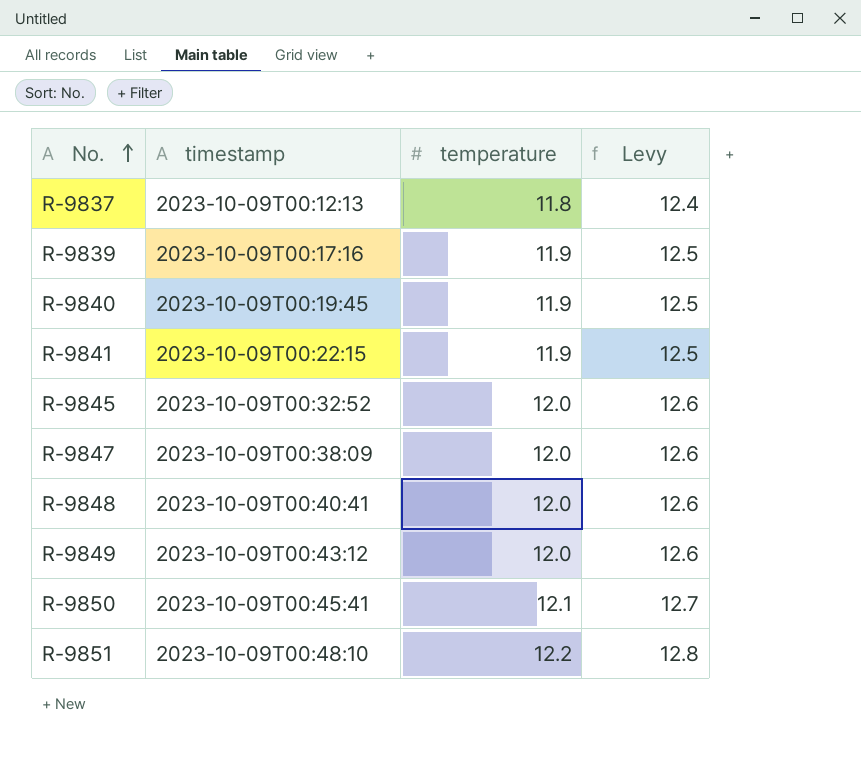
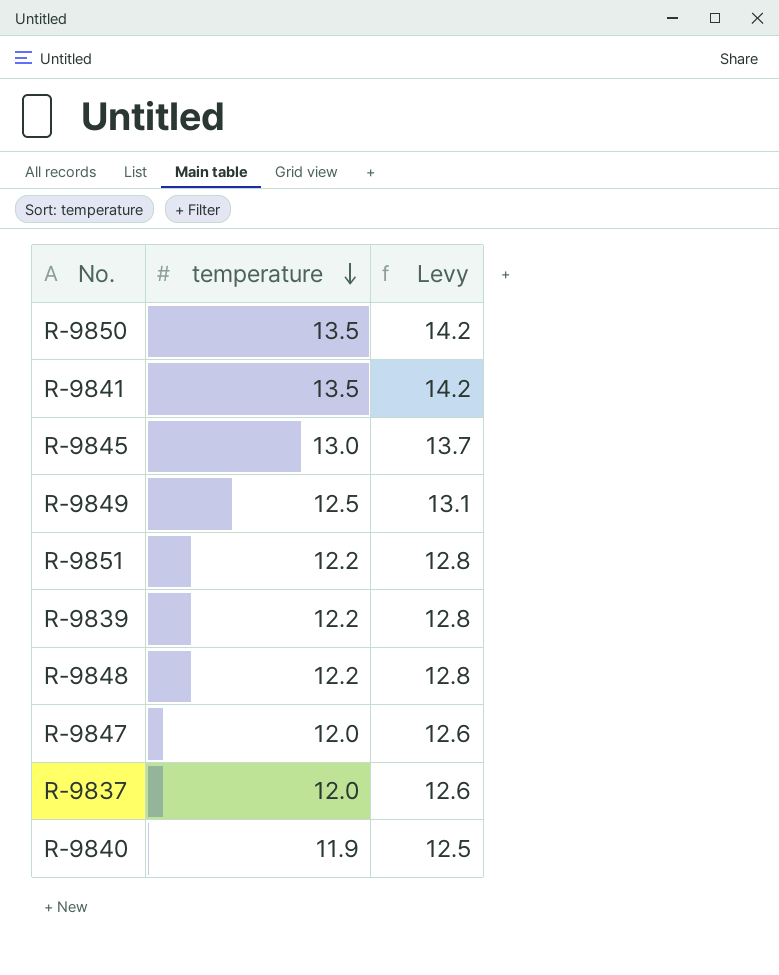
row order: No. ascending -> temperature descending
column timestamp | position: 2 -> none
R-9850 | temperature: 12.1 -> 13.5
R-9850 | Levy: 12.7 -> 14.2
R-9841 | temperature: 11.9 -> 13.5
R-9841 | Levy: 12.5 -> 14.2
R-9845 | temperature: 12.0 -> 13.0
R-9845 | Levy: 12.6 -> 13.7
R-9849 | temperature: 12.0 -> 12.5
R-9849 | Levy: 12.6 -> 13.1
R-9839 | temperature: 11.9 -> 12.2
R-9839 | Levy: 12.5 -> 12.8
R-9848 | temperature: 12.0 -> 12.2
R-9848 | Levy: 12.6 -> 12.8
R-9837 | temperature: 11.8 -> 12.0
R-9837 | Levy: 12.4 -> 12.6

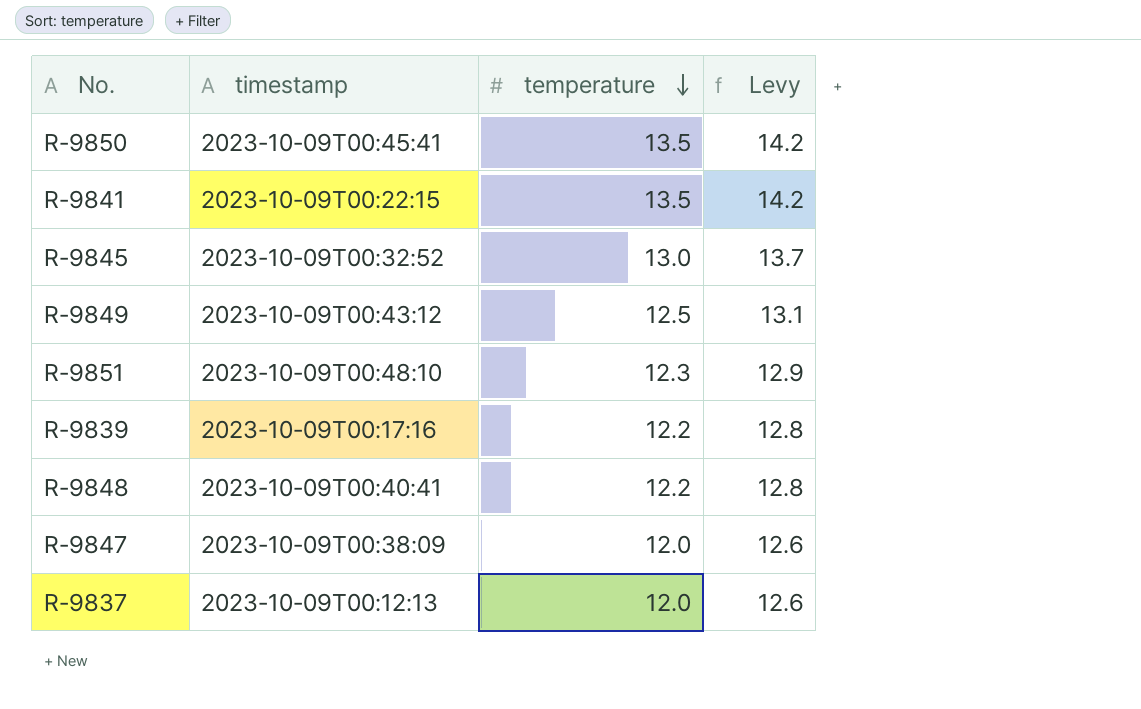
column timestamp | position: none -> 2
row R-9840: 11.9 | 12.5 -> none
R-9851 | temperature: 12.2 -> 12.3
R-9851 | Levy: 12.8 -> 12.9

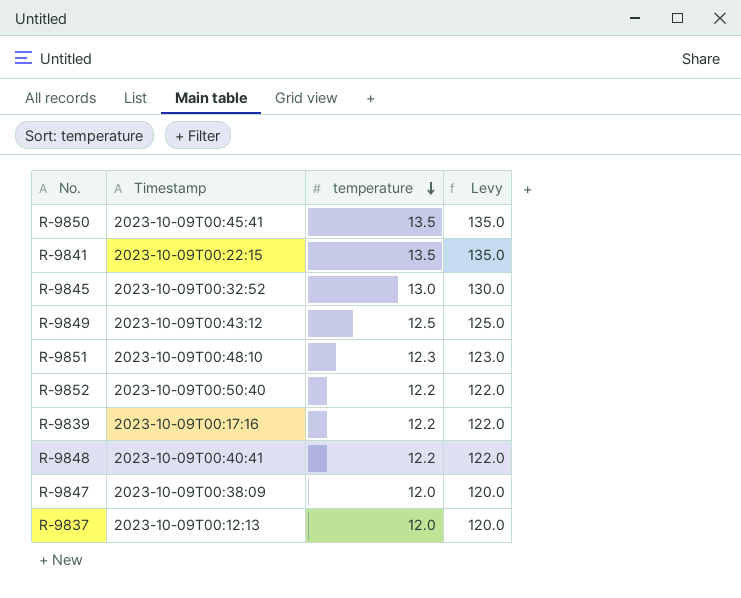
column name: timestamp -> Timestamp
column Levy | formula: [temperature] * 1.05 -> [temperature] * 10
row R-9852: none -> 2023-10-09T00:50:40 | 12.2 | 122.0

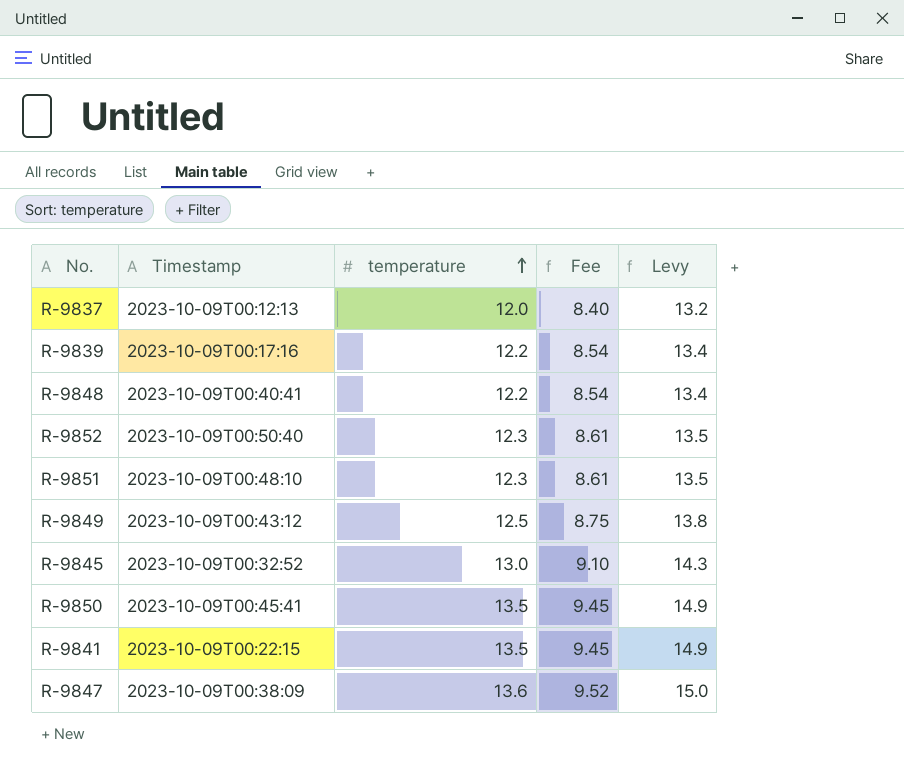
row order: temperature descending -> temperature ascending
column Fee | formula: none -> [temperature] * 0.7
column Levy | formula: [temperature] * 10 -> [temperature] * 1.1
R-9852 | temperature: 12.2 -> 12.3
R-9847 | temperature: 12.0 -> 13.6

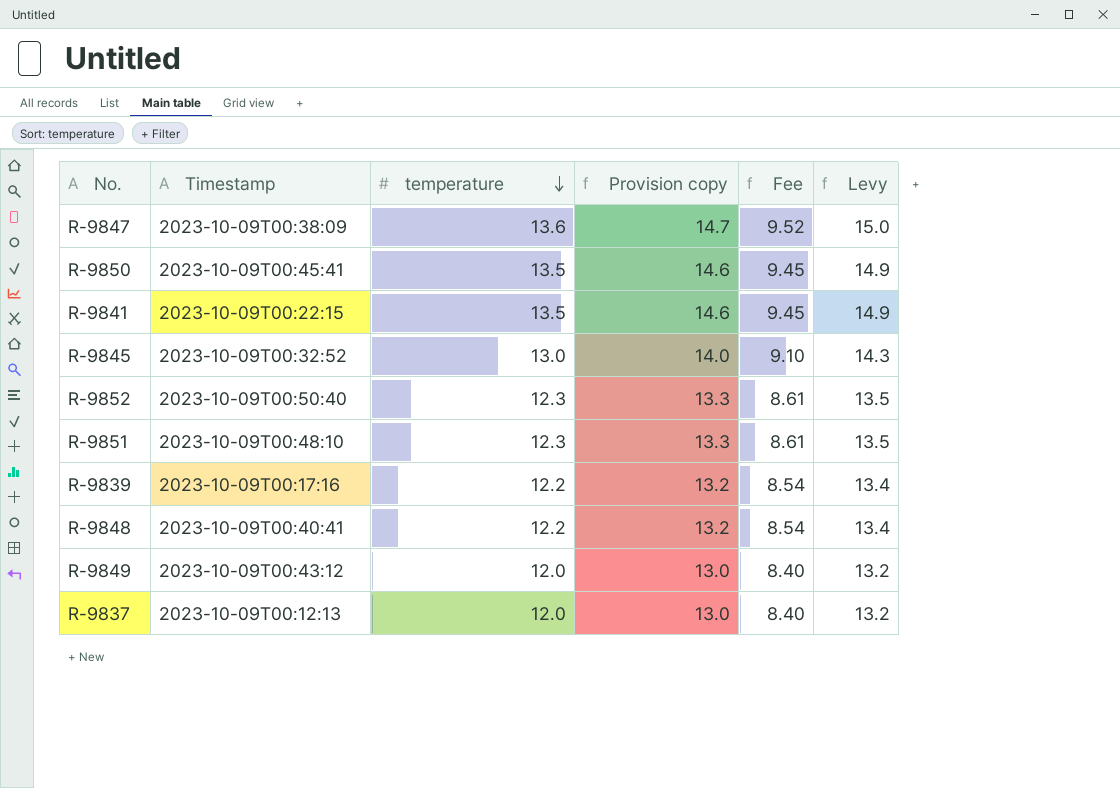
row order: temperature ascending -> temperature descending
column Provision copy | formula: none -> [temperature] * 1.08
R-9849 | temperature: 12.5 -> 12.0
R-9849 | Fee: 8.75 -> 8.40
R-9849 | Levy: 13.8 -> 13.2

